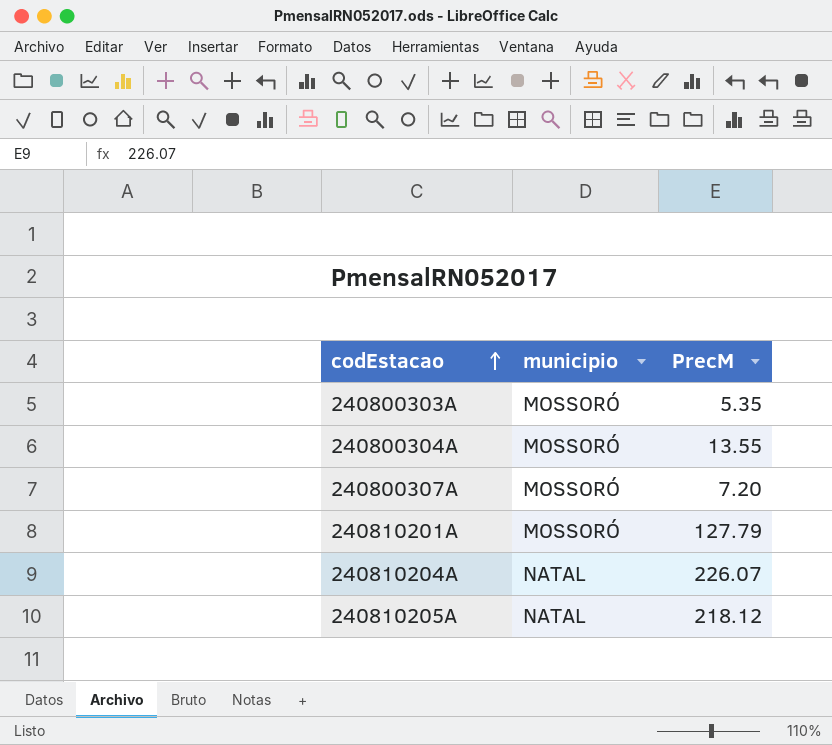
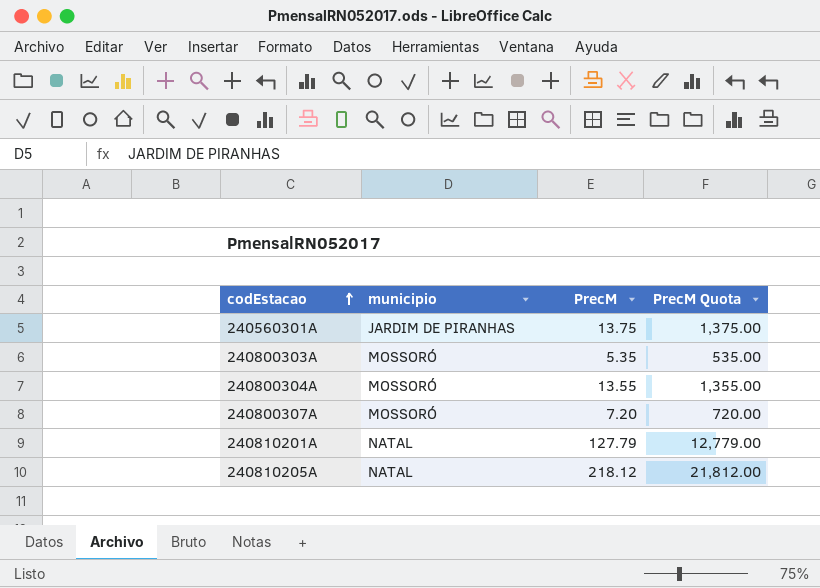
column PrecM Quota | formula: none -> [PrecM] * 100
row 240810204A: NATAL | 226.07 -> none
row 240560301A: none -> JARDIM DE PIRANHAS | 13.75 | 1,375.00
240810201A | municipio: MOSSORÓ -> NATAL

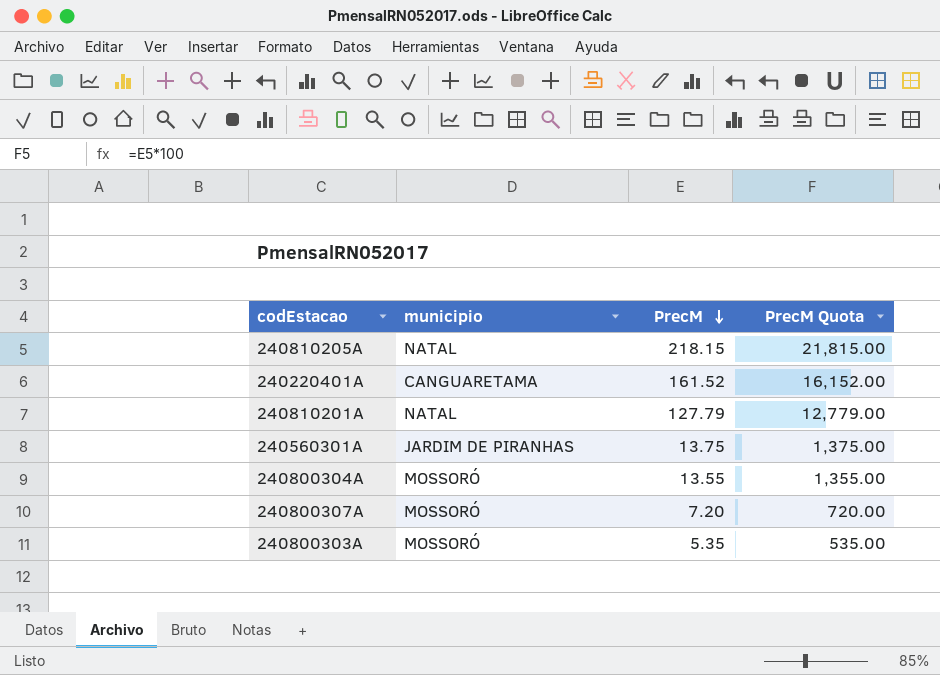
row order: codEstacao ascending -> PrecM descending
240810205A | PrecM: 218.12 -> 218.15
240810205A | PrecM Quota: 21,812.00 -> 21,815.00
row 240220401A: none -> CANGUARETAMA | 161.52 | 16,152.00

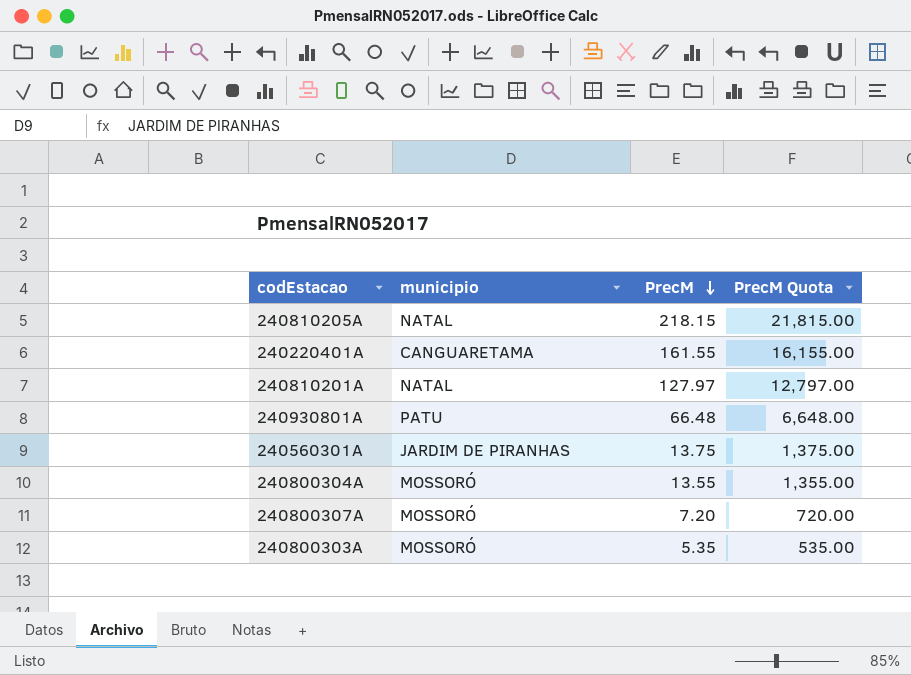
240220401A | PrecM: 161.52 -> 161.55
240220401A | PrecM Quota: 16,152.00 -> 16,155.00
240810201A | PrecM: 127.79 -> 127.97
240810201A | PrecM Quota: 12,779.00 -> 12,797.00
row 240930801A: none -> PATU | 66.48 | 6,648.00

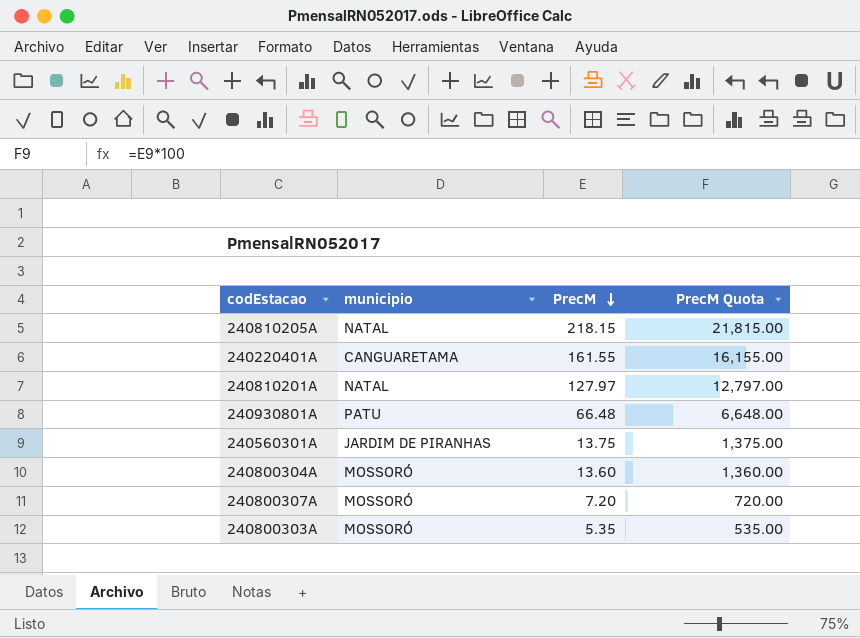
240800304A | PrecM: 13.55 -> 13.60
240800304A | PrecM Quota: 1,355.00 -> 1,360.00

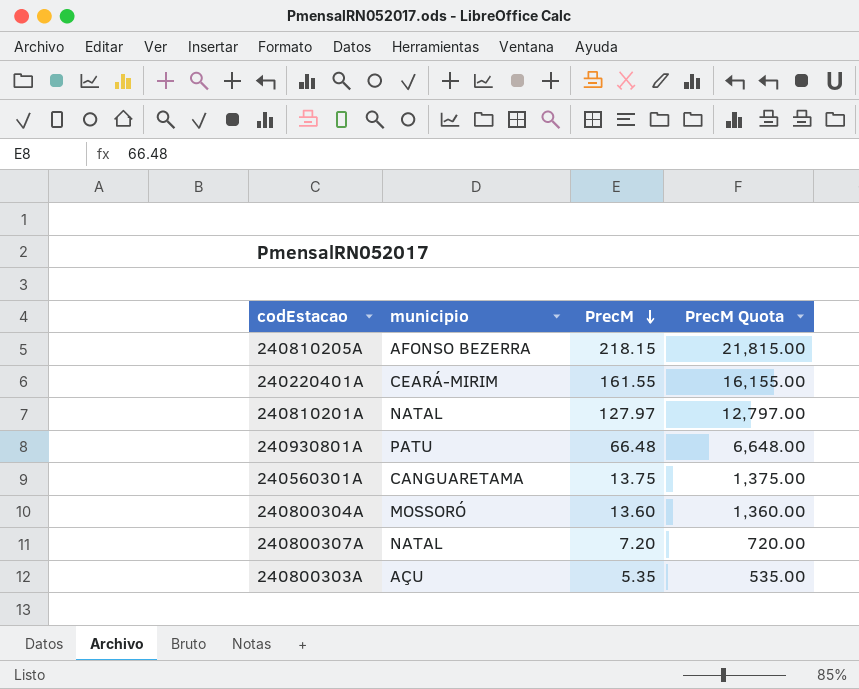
240810205A | municipio: NATAL -> AFONSO BEZERRA
240220401A | municipio: CANGUARETAMA -> CEARÁ-MIRIM
240560301A | municipio: JARDIM DE PIRANHAS -> CANGUARETAMA
240800307A | municipio: MOSSORÓ -> NATAL
240800303A | municipio: MOSSORÓ -> AÇU

